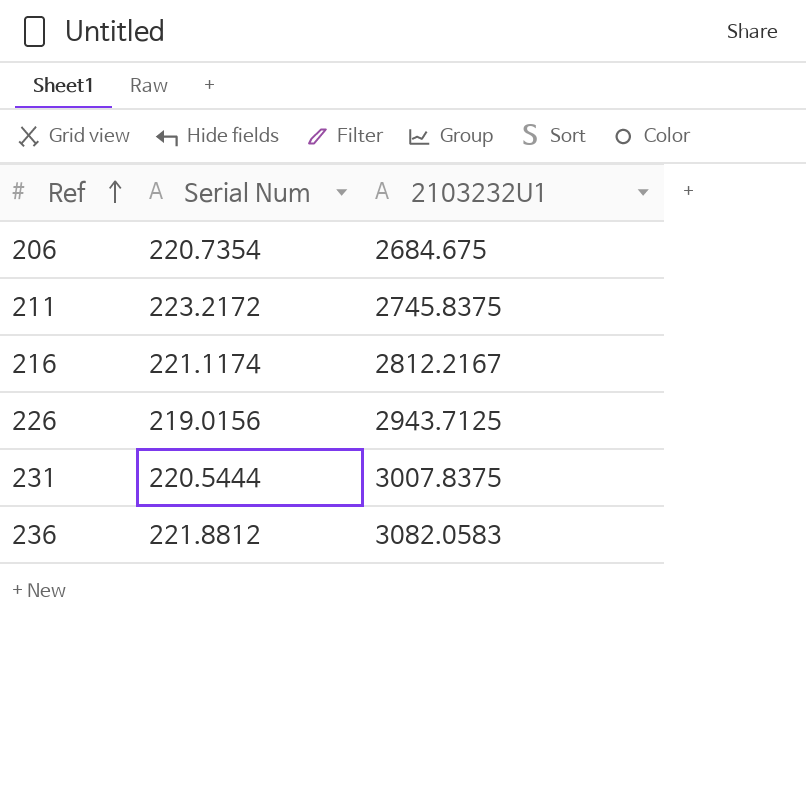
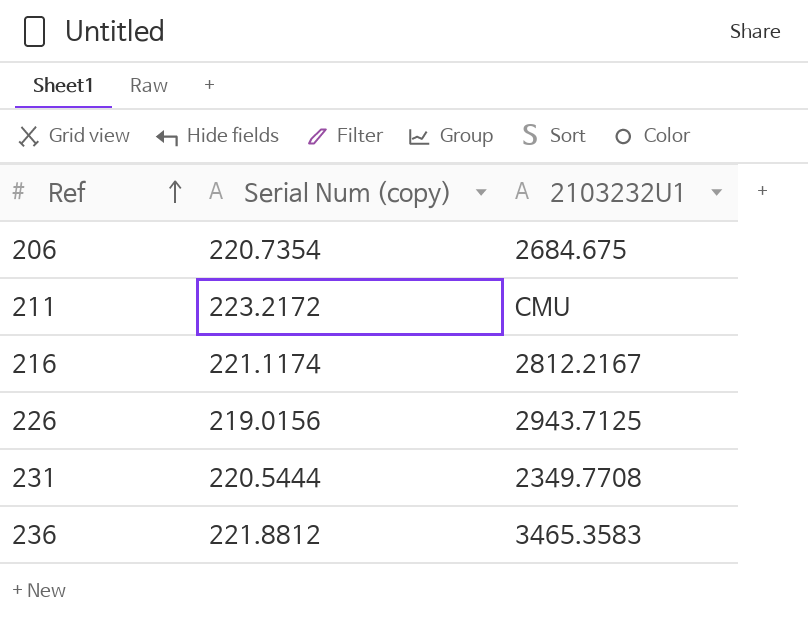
column name: Serial Num -> Serial Num (copy)
211 | 2103232U1: 2745.8375 -> CMU
231 | 2103232U1: 3007.8375 -> 2349.7708
236 | 2103232U1: 3082.0583 -> 3465.3583

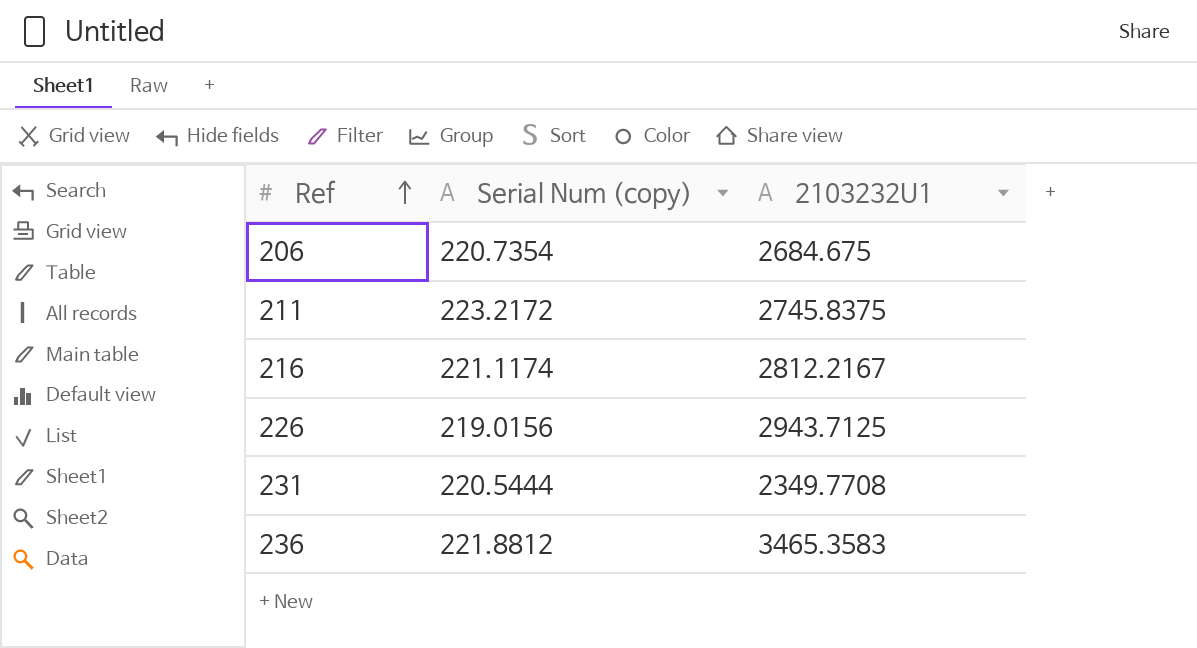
211 | 2103232U1: CMU -> 2745.8375

